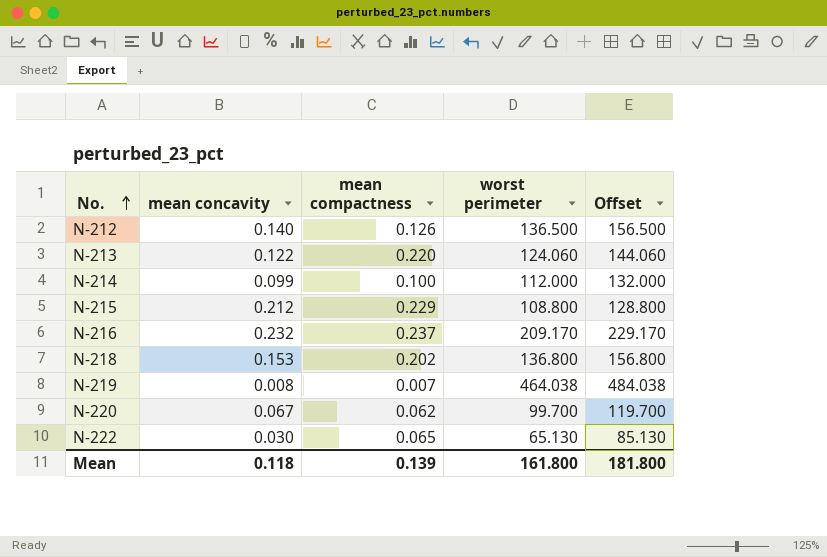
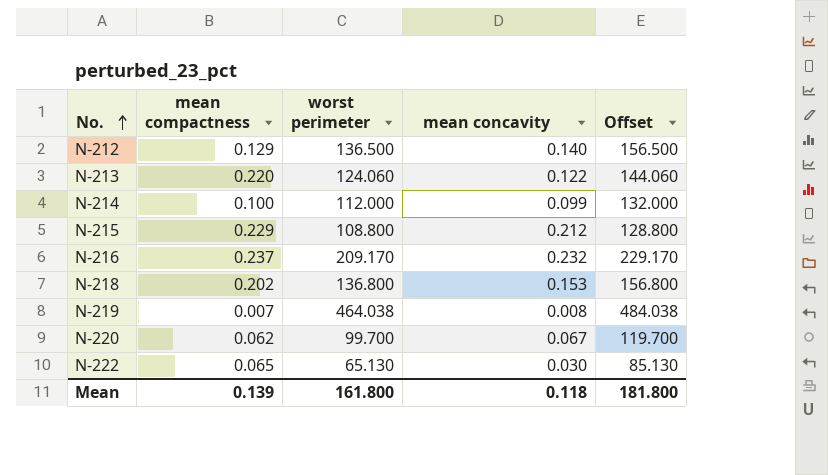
column mean concavity | position: 2 -> 4
N-212 | mean compactness: 0.126 -> 0.129

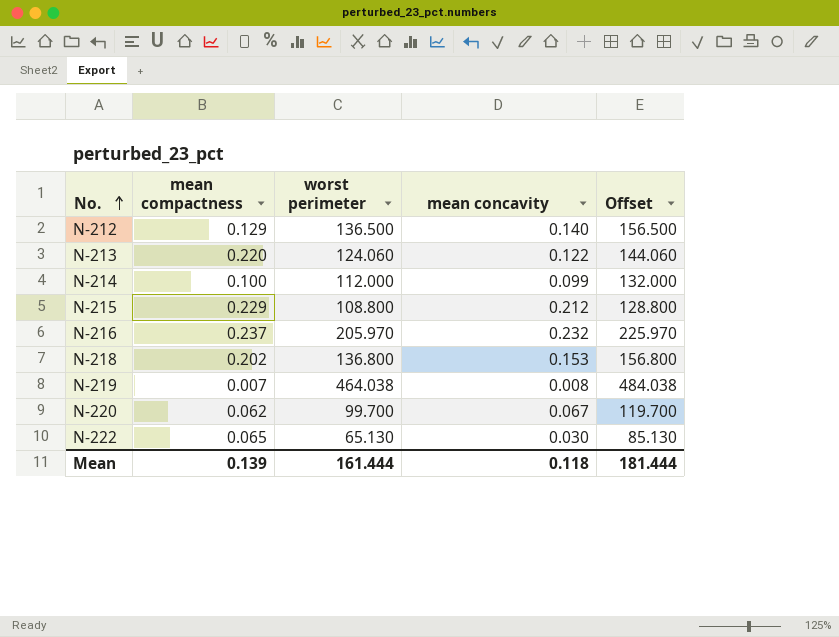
N-216 | worst perimeter: 209.170 -> 205.970
N-216 | Offset: 229.170 -> 225.970
Mean | worst perimeter: 161.800 -> 161.444
Mean | Offset: 181.800 -> 181.444

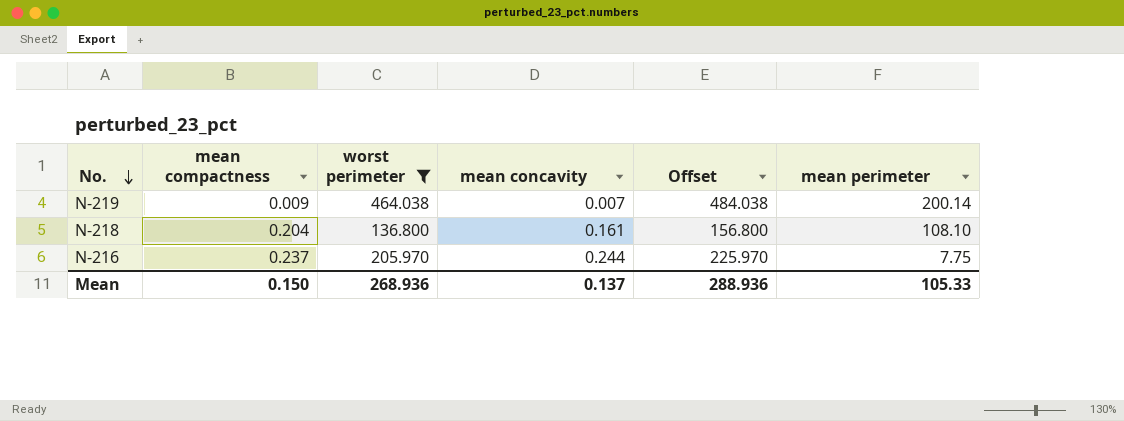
filter: none -> worst perimeter >= 136.800
row order: No. ascending -> No. descending
column mean perimeter | position: none -> 6
N-219 | mean compactness: 0.007 -> 0.009
N-219 | mean concavity: 0.008 -> 0.007
N-218 | mean compactness: 0.202 -> 0.204
N-218 | mean concavity: 0.153 -> 0.161
N-216 | mean concavity: 0.232 -> 0.244
Mean | mean compactness: 0.139 -> 0.150
Mean | worst perimeter: 161.444 -> 268.936
Mean | mean concavity: 0.118 -> 0.137
Mean | Offset: 181.444 -> 288.936

